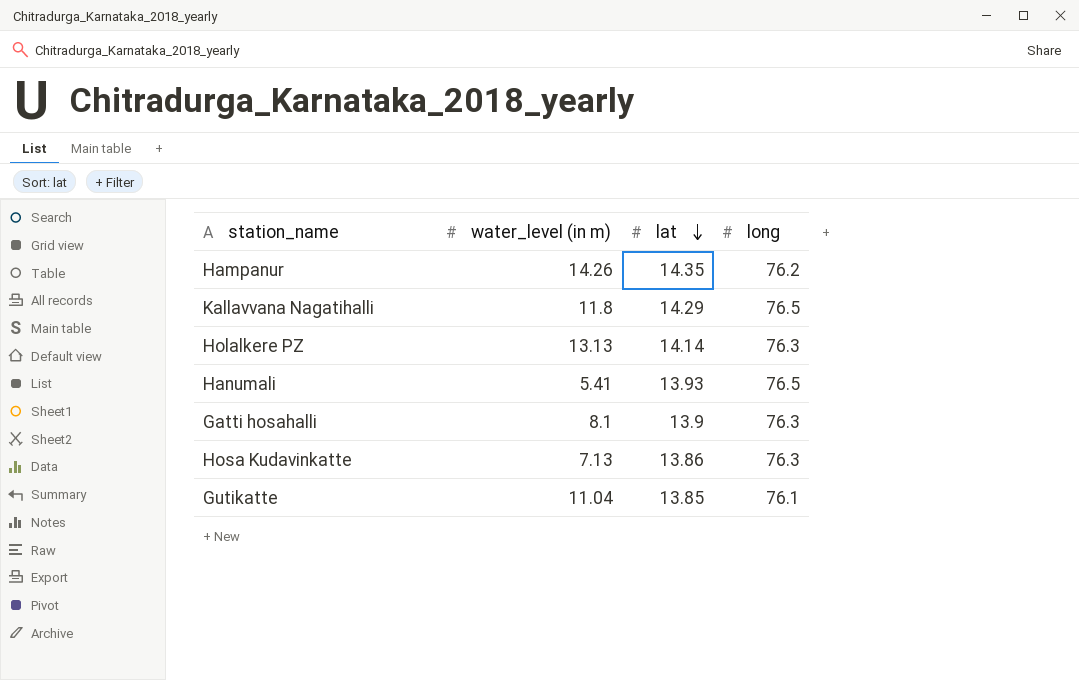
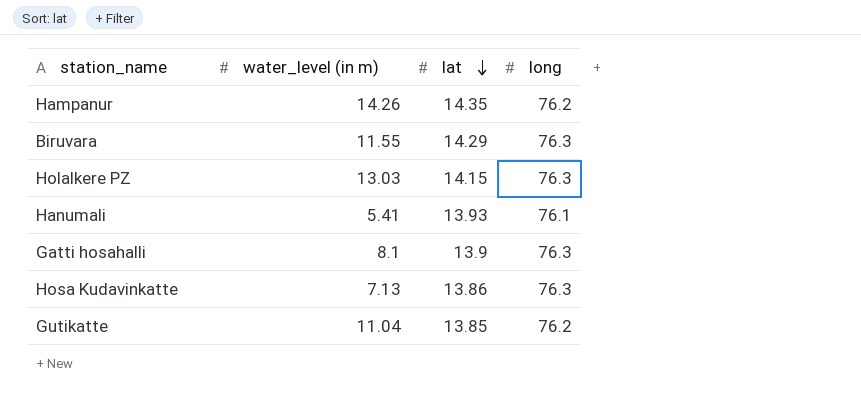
row Kallavvana Nagatihalli: 11.8 | 14.29 | 76.5 -> none
row Biruvara: none -> 11.55 | 14.29 | 76.3
Holalkere PZ | water_level (in m): 13.13 -> 13.03
Holalkere PZ | lat: 14.14 -> 14.15
Hanumali | long: 76.5 -> 76.1
Gutikatte | long: 76.1 -> 76.2

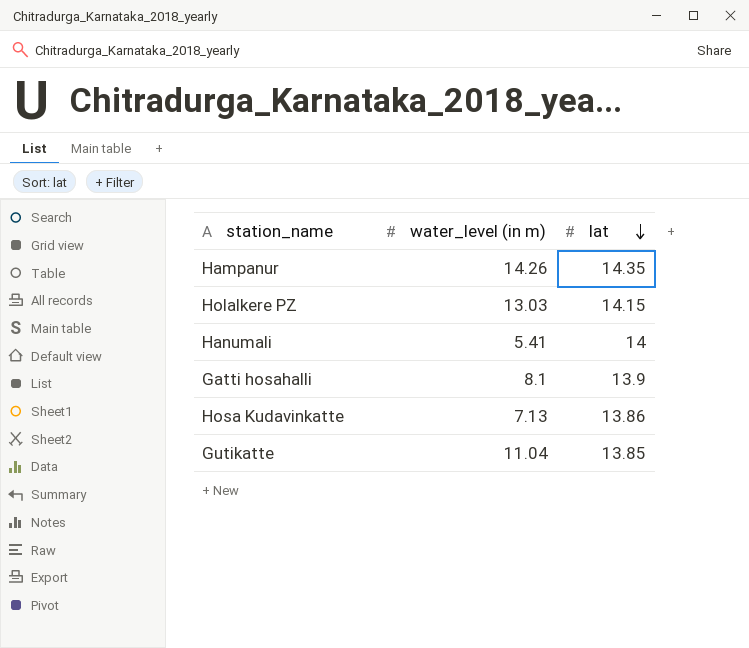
column long | position: 4 -> none
row Biruvara: 11.55 | 14.29 | 76.3 -> none
Hanumali | lat: 13.93 -> 14

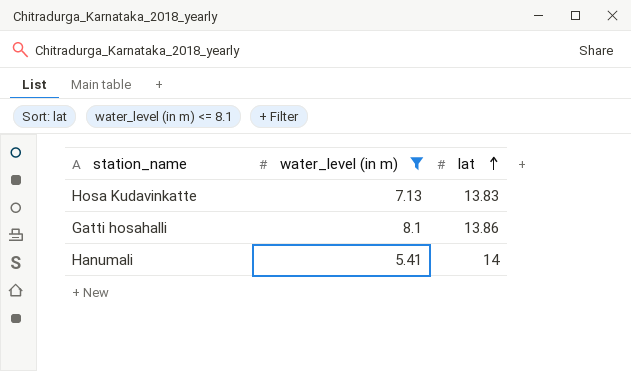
filter: none -> water_level (in m) <= 8.1
row order: lat descending -> lat ascending
Hosa Kudavinkatte | lat: 13.86 -> 13.83
Gatti hosahalli | lat: 13.9 -> 13.86

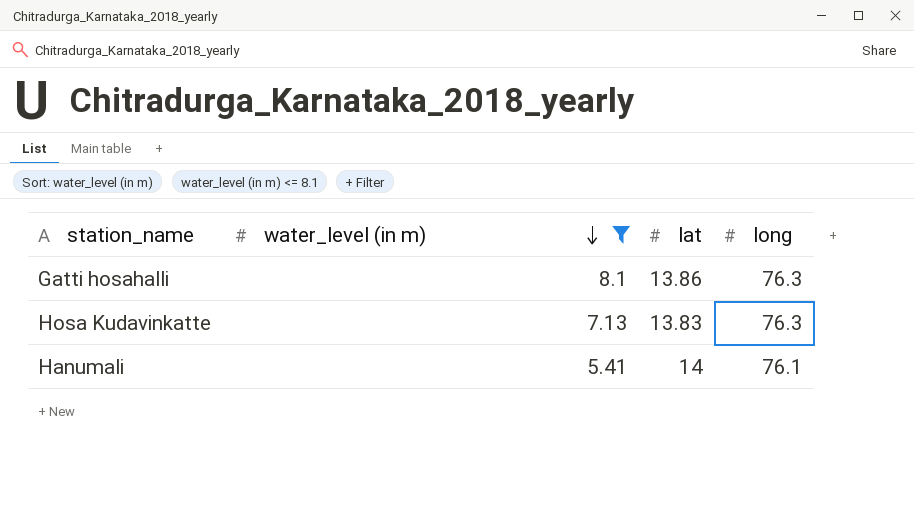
row order: lat ascending -> water_level (in m) descending
column long | position: none -> 4

